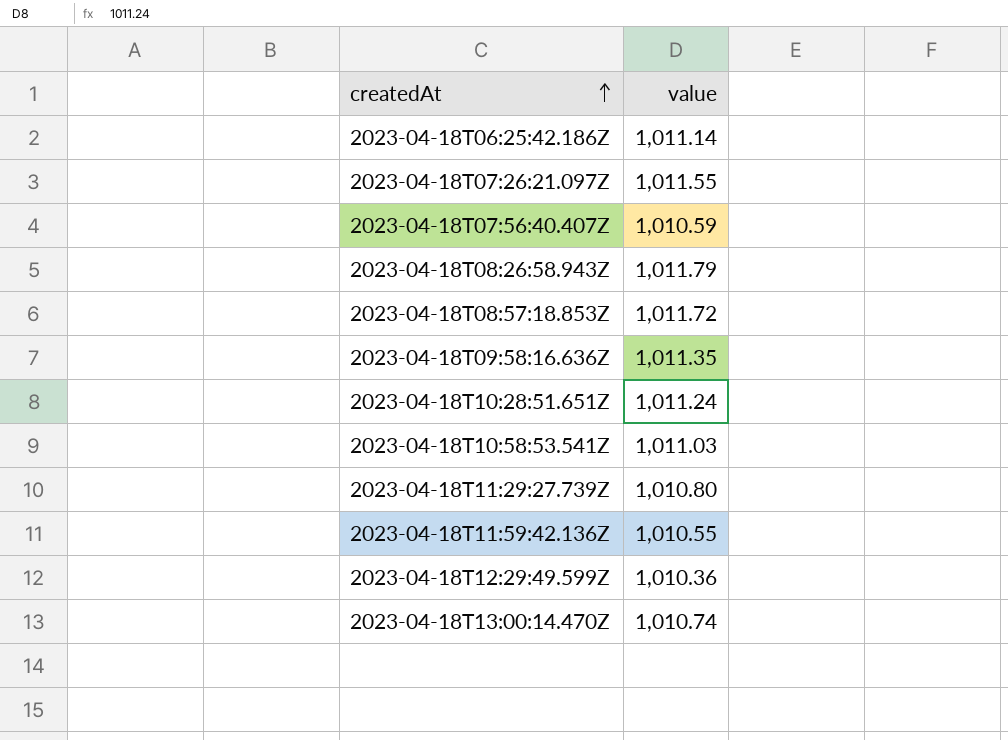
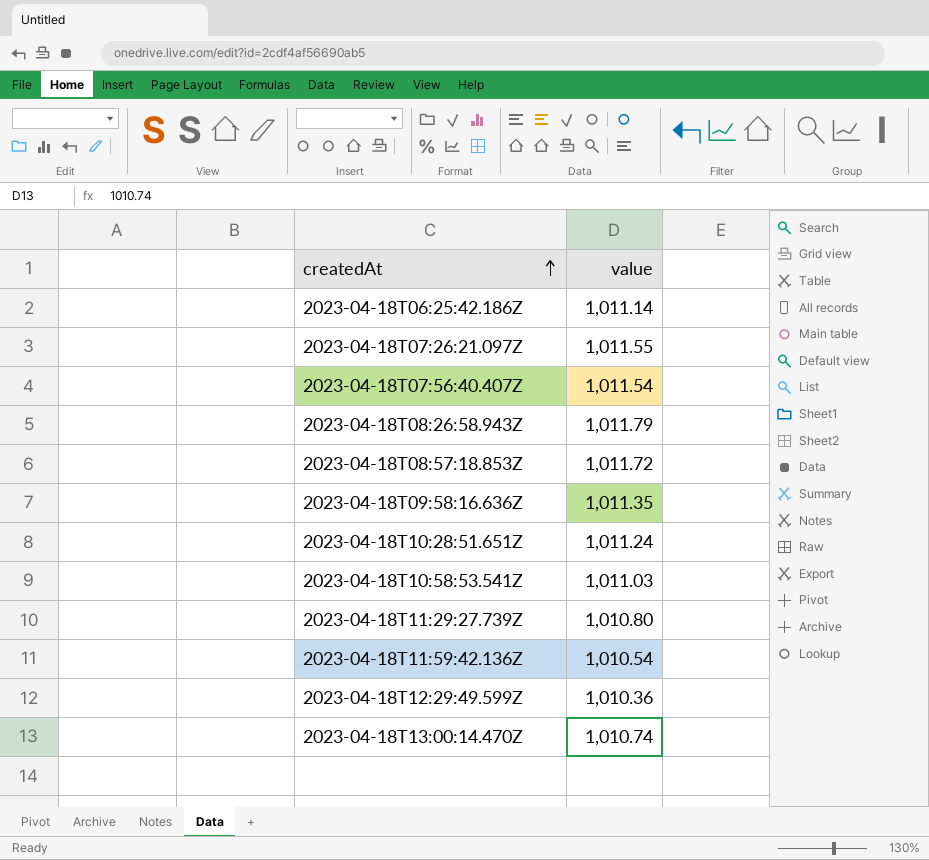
2023-04-18T07:56:40.407Z | value: 1,010.59 -> 1,011.54
2023-04-18T11:59:42.136Z | value: 1,010.55 -> 1,010.54

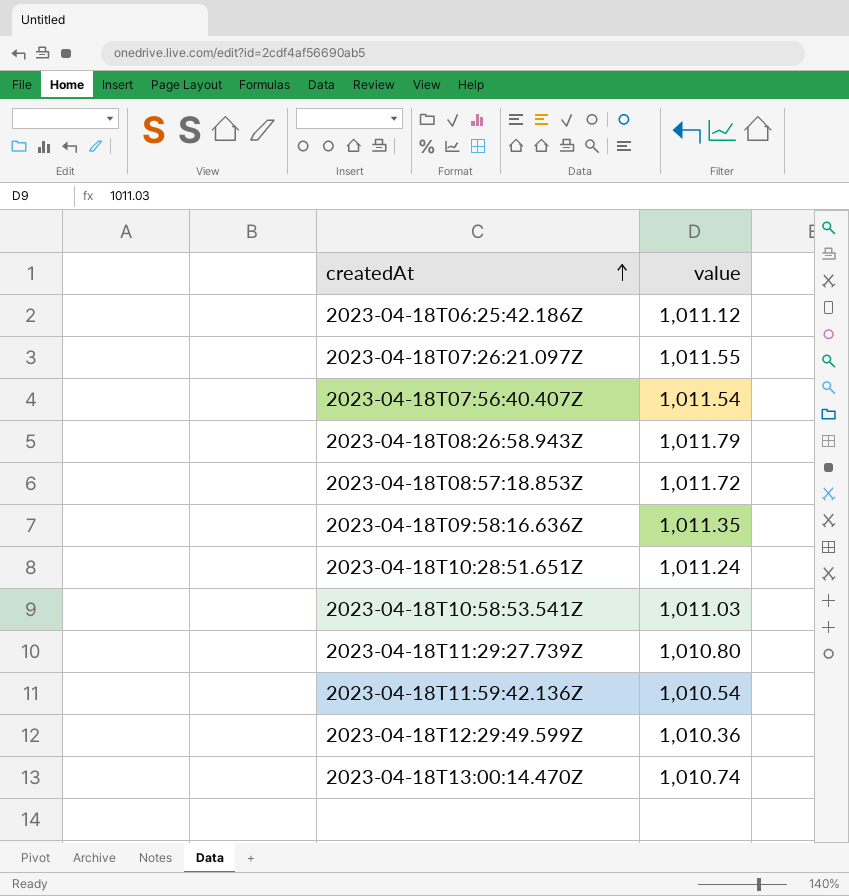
2023-04-18T06:25:42.186Z | value: 1,011.14 -> 1,011.12

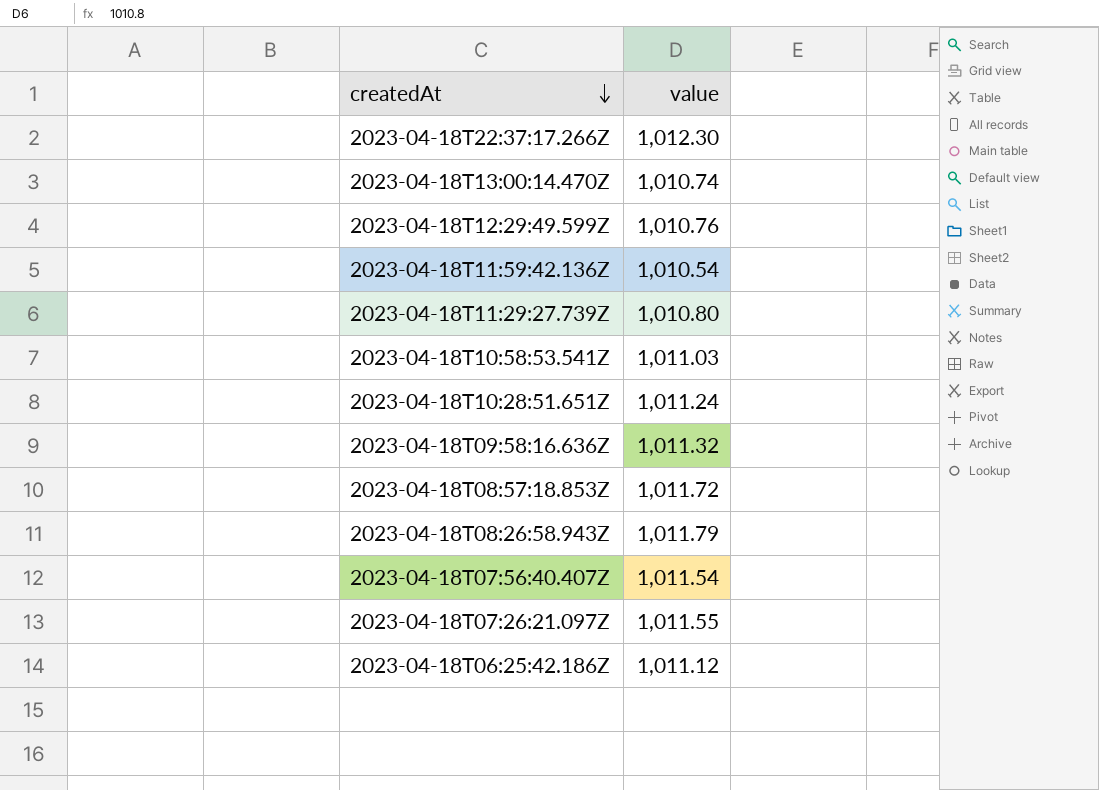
row order: createdAt ascending -> createdAt descending
row 2023-04-18T22:37:17.266Z: none -> 1,012.30
2023-04-18T12:29:49.599Z | value: 1,010.36 -> 1,010.76
2023-04-18T09:58:16.636Z | value: 1,011.35 -> 1,011.32

